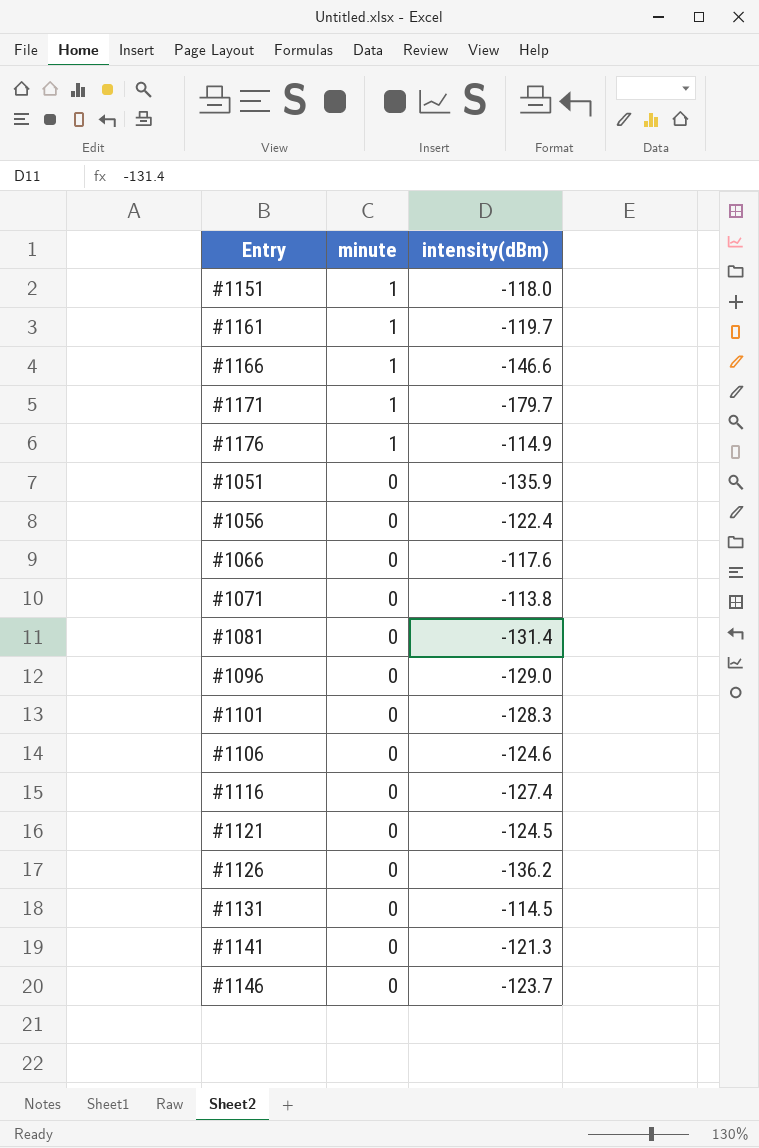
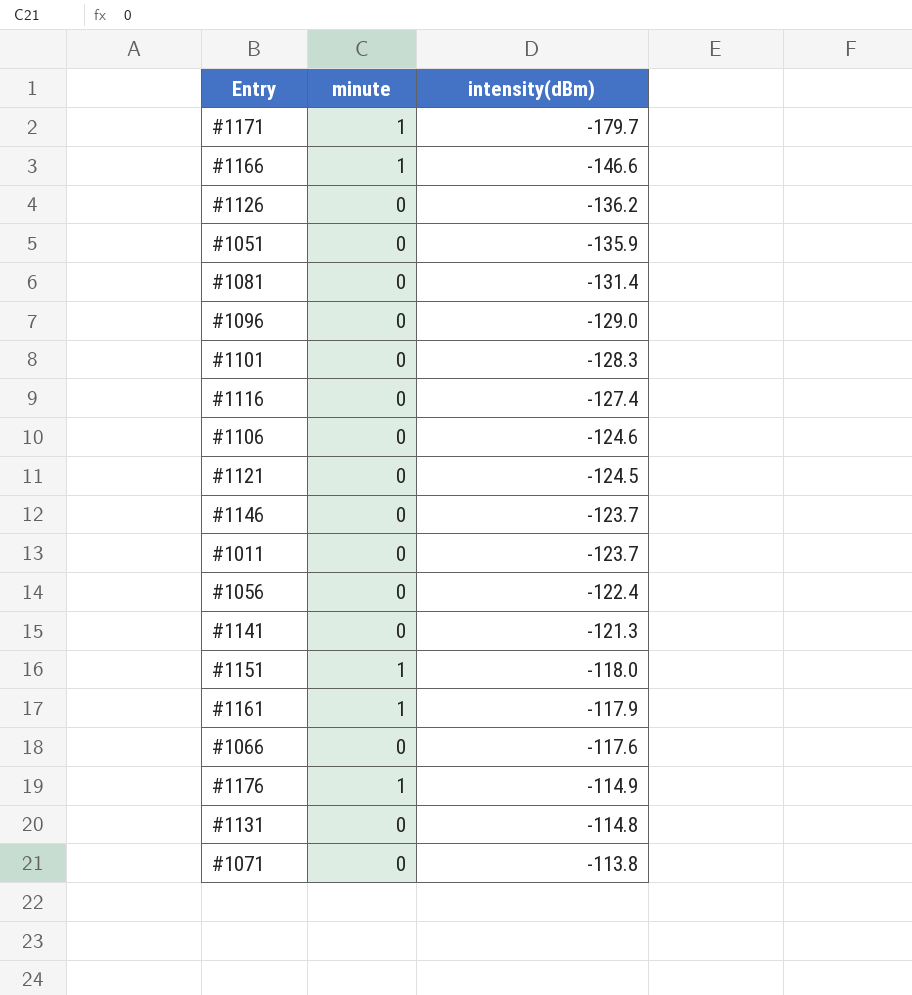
row order: minute descending -> intensity(dBm) ascending
row #1011: none -> 0 | -123.7
#1161 | intensity(dBm): -119.7 -> -117.9
#1131 | intensity(dBm): -114.5 -> -114.8

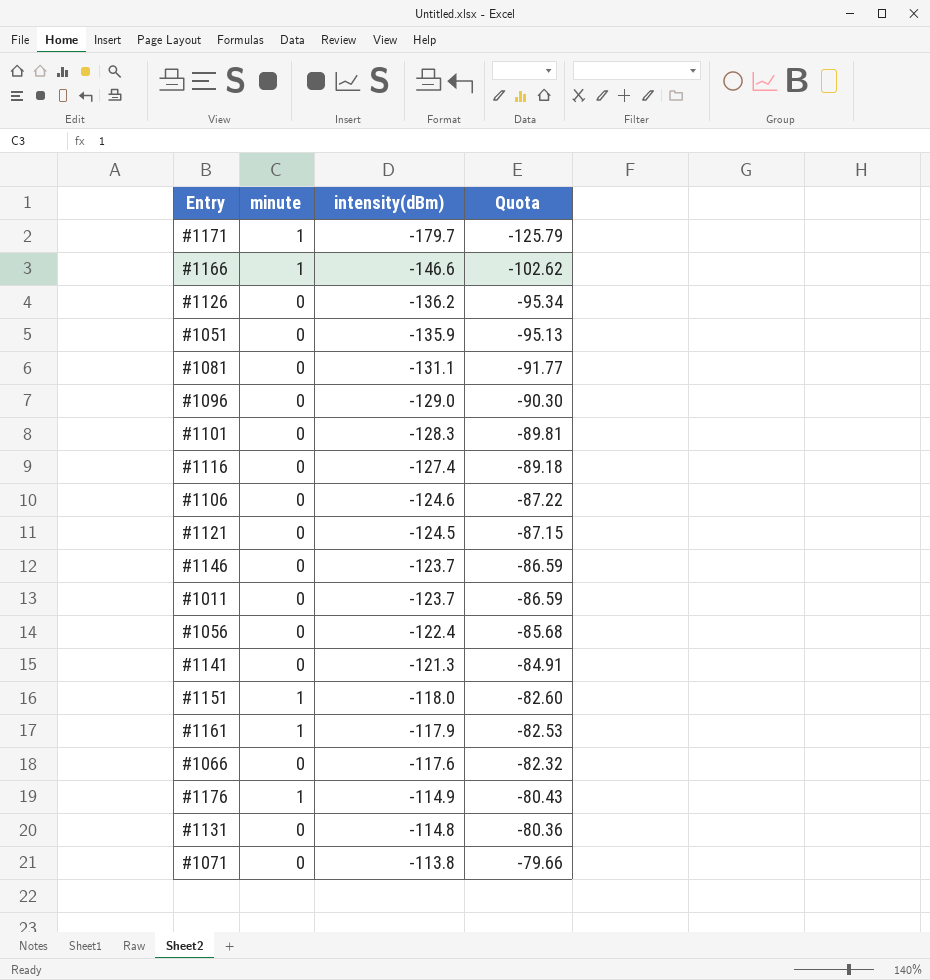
column Quota | formula: none -> [intensity(dBm)] * 0.7
#1081 | intensity(dBm): -131.4 -> -131.1

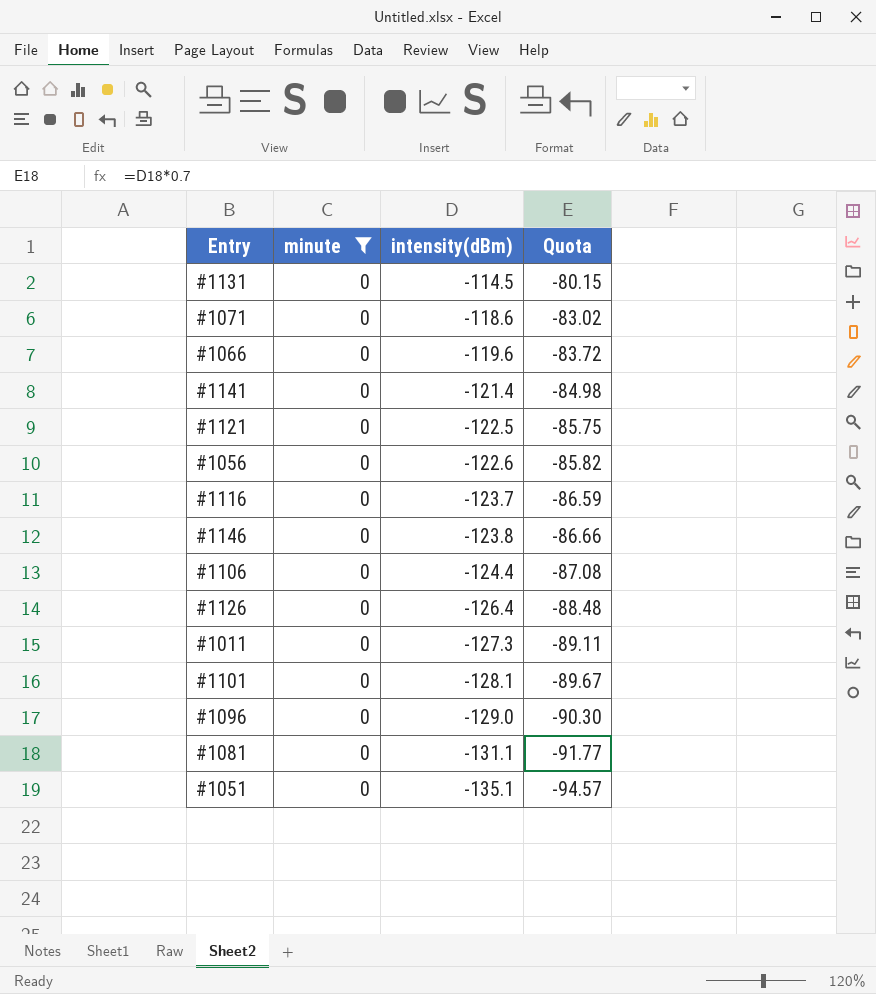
filter: none -> minute = 0
row order: intensity(dBm) ascending -> intensity(dBm) descending
#1131 | intensity(dBm): -114.8 -> -114.5
#1131 | Quota: -80.36 -> -80.15
#1071 | intensity(dBm): -113.8 -> -118.6
#1071 | Quota: -79.66 -> -83.02
#1066 | intensity(dBm): -117.6 -> -119.6
#1066 | Quota: -82.32 -> -83.72
#1141 | intensity(dBm): -121.3 -> -121.4
#1141 | Quota: -84.91 -> -84.98
#1121 | intensity(dBm): -124.5 -> -122.5
#1121 | Quota: -87.15 -> -85.75
#1056 | intensity(dBm): -122.4 -> -122.6
#1056 | Quota: -85.68 -> -85.82
#1116 | intensity(dBm): -127.4 -> -123.7
#1116 | Quota: -89.18 -> -86.59
#1146 | intensity(dBm): -123.7 -> -123.8
#1146 | Quota: -86.59 -> -86.66
#1106 | intensity(dBm): -124.6 -> -124.4
#1106 | Quota: -87.22 -> -87.08
#1126 | intensity(dBm): -136.2 -> -126.4
#1126 | Quota: -95.34 -> -88.48
#1011 | intensity(dBm): -123.7 -> -127.3
#1011 | Quota: -86.59 -> -89.11
#1101 | intensity(dBm): -128.3 -> -128.1
#1101 | Quota: -89.81 -> -89.67
#1051 | intensity(dBm): -135.9 -> -135.1
#1051 | Quota: -95.13 -> -94.57

